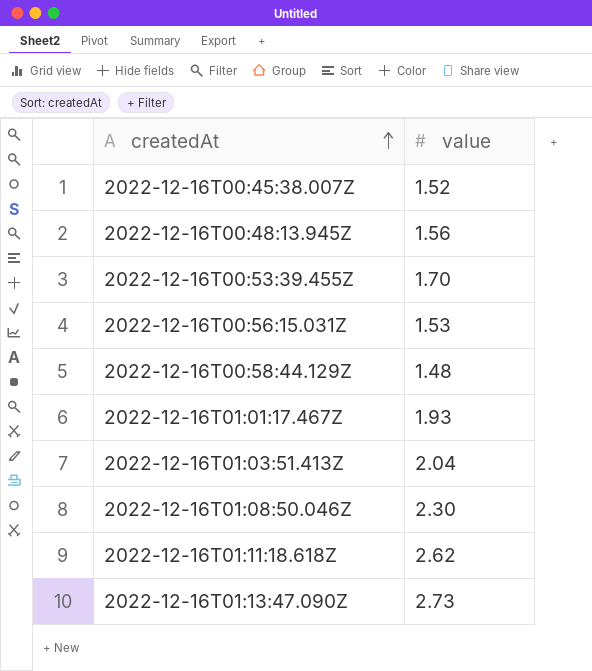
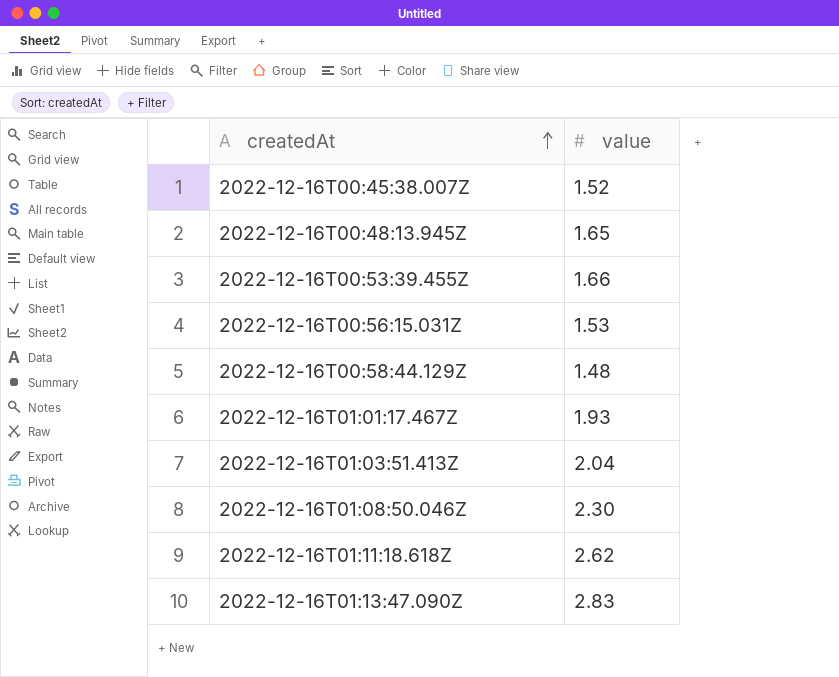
2022-12-16T00:48:13.945Z | value: 1.56 -> 1.65
2022-12-16T00:53:39.455Z | value: 1.70 -> 1.66
2022-12-16T01:13:47.090Z | value: 2.73 -> 2.83

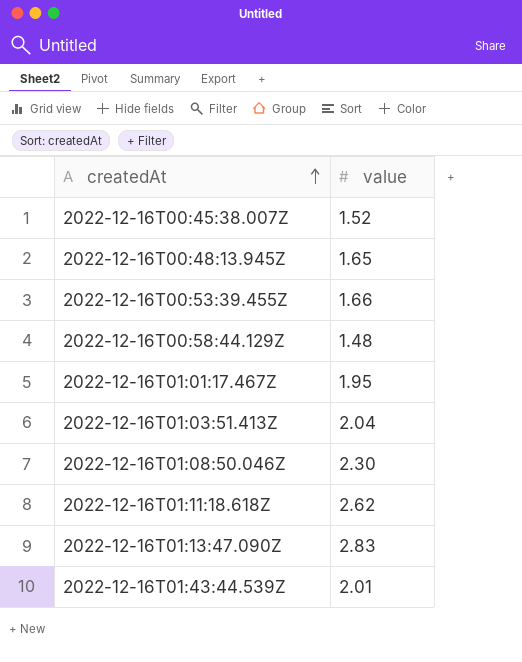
row 2022-12-16T00:56:15.031Z: 1.53 -> none
2022-12-16T01:01:17.467Z | value: 1.93 -> 1.95
row 2022-12-16T01:43:44.539Z: none -> 2.01

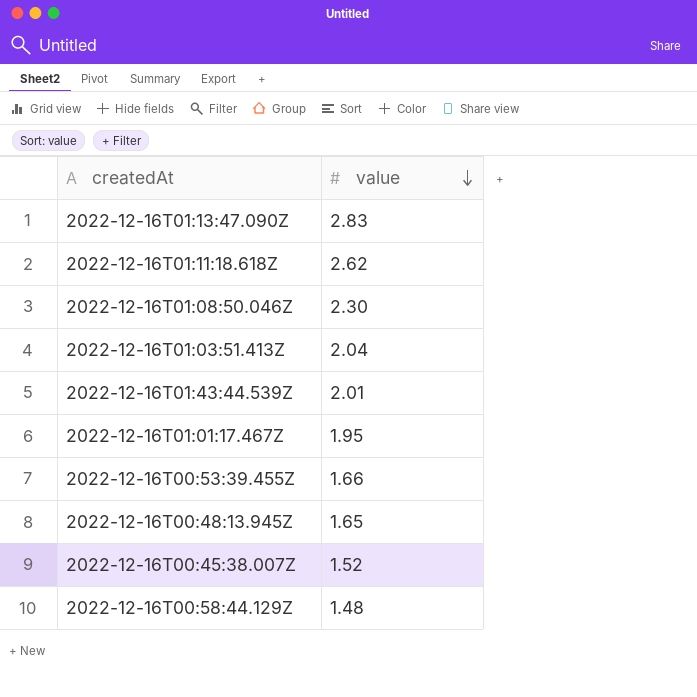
row order: createdAt ascending -> value descending

